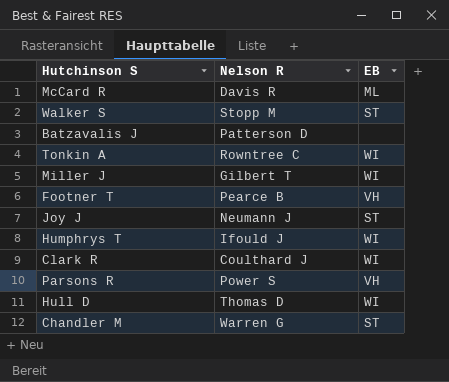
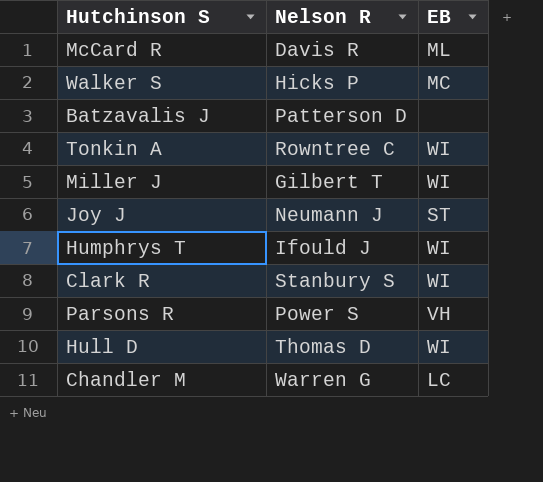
row Footner T: Pearce B | VH -> none
Walker S | Nelson R: Stopp M -> Hicks P
Walker S | EB: ST -> MC
Clark R | Nelson R: Coulthard J -> Stanbury S
Chandler M | EB: ST -> LC

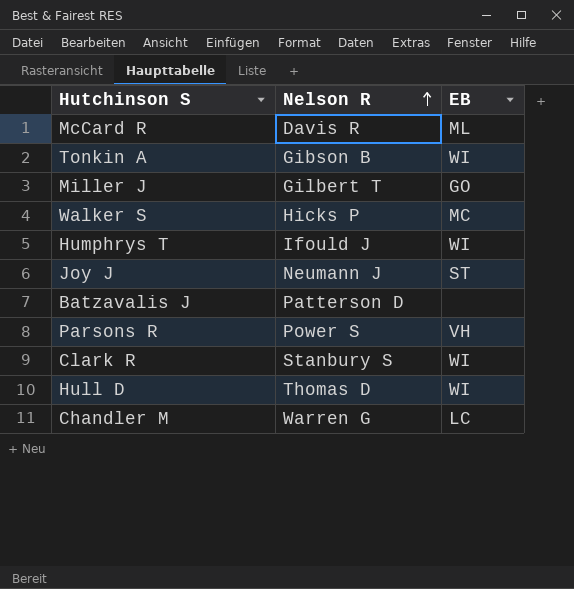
row order: none -> Nelson R ascending
Tonkin A | Nelson R: Rowntree C -> Gibson B
Miller J | EB: WI -> GO

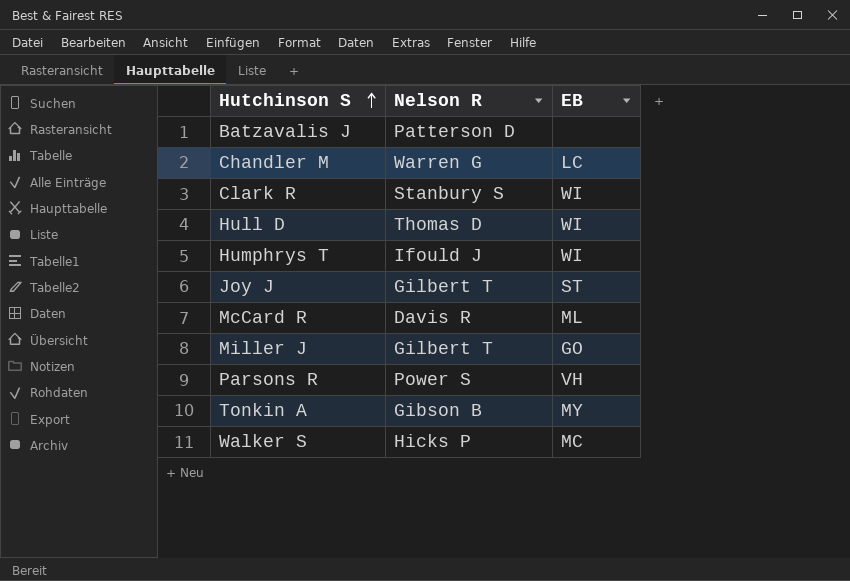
row order: Nelson R ascending -> Hutchinson S ascending
Joy J | Nelson R: Neumann J -> Gilbert T
Tonkin A | EB: WI -> MY

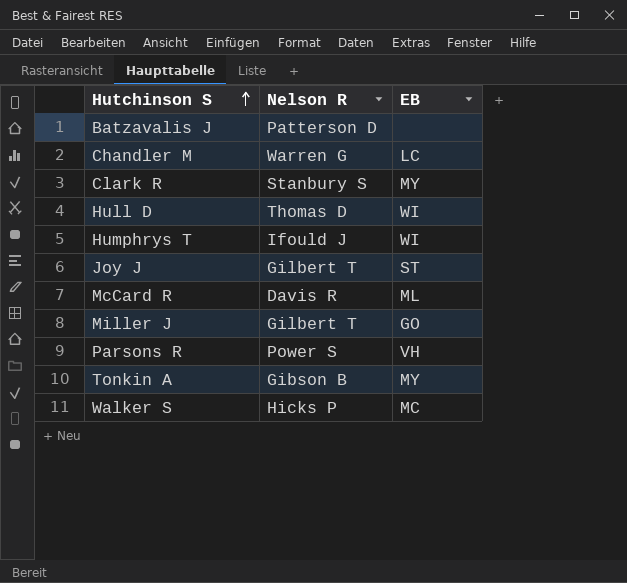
Clark R | EB: WI -> MY

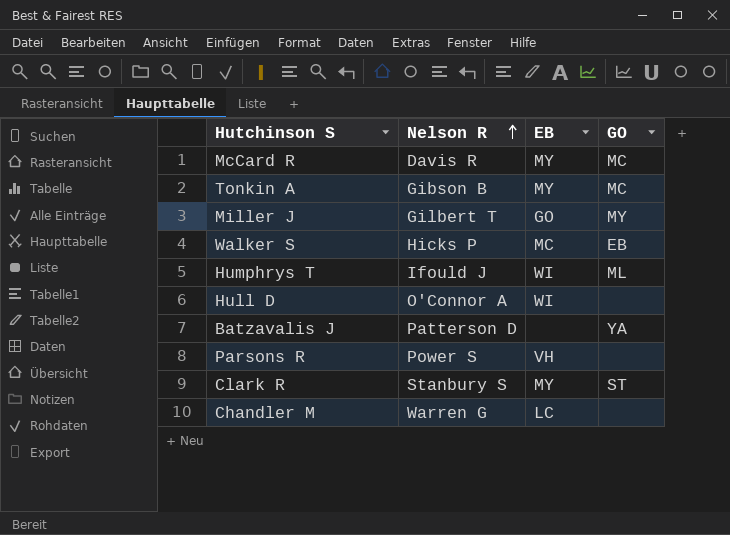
row order: Hutchinson S ascending -> Nelson R ascending
column GO | position: none -> 4
row Joy J: Gilbert T | ST -> none
McCard R | EB: ML -> MY
Hull D | Nelson R: Thomas D -> O'Connor A

